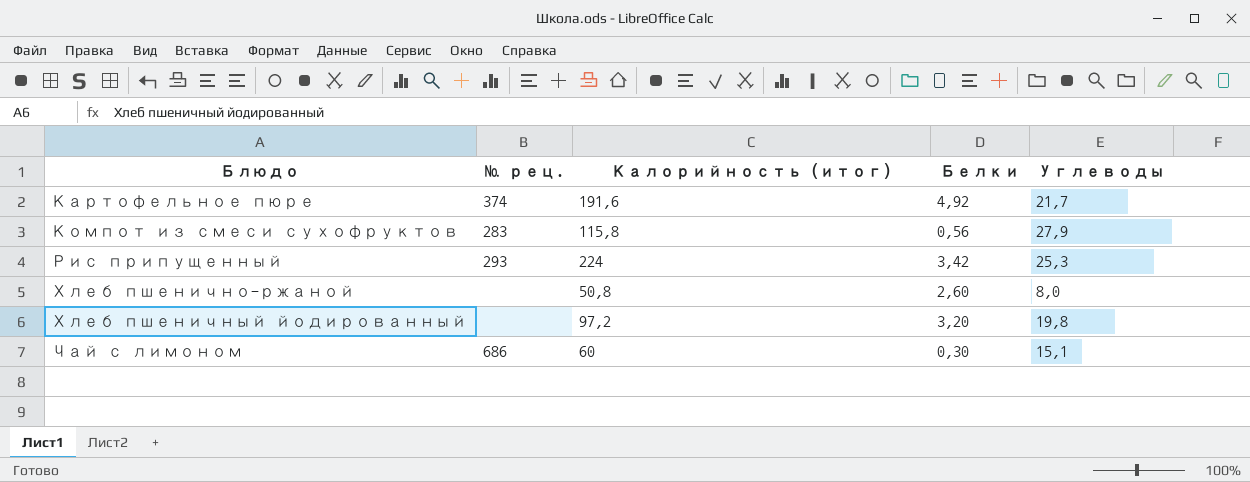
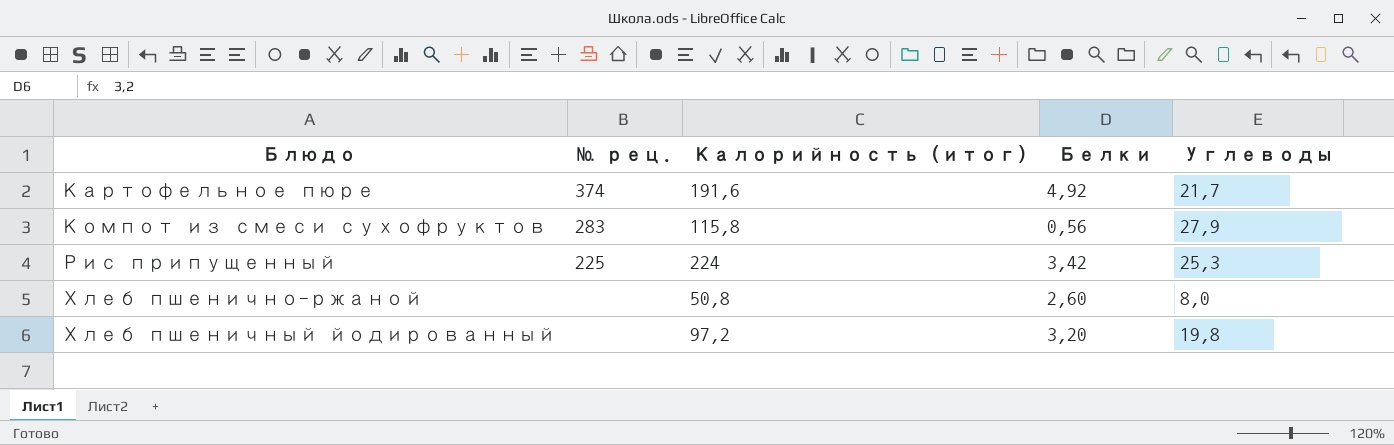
row Чай с лимоном: 686 | 60 | 0,30 | 15,1 -> none
Рис припущенный | № рец.: 293 -> 225

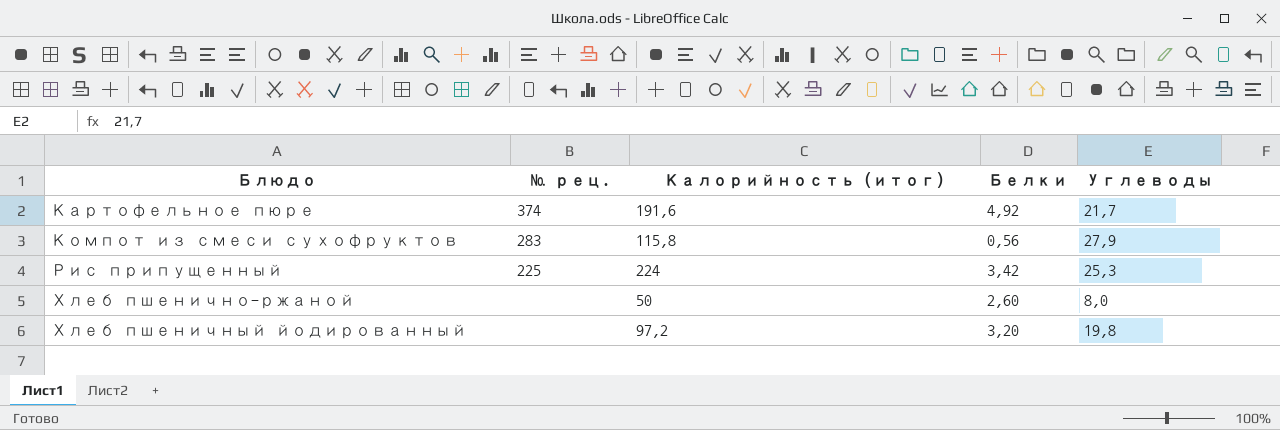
Хлеб пшенично-ржаной | Калорийность (итог): 50,8 -> 50

